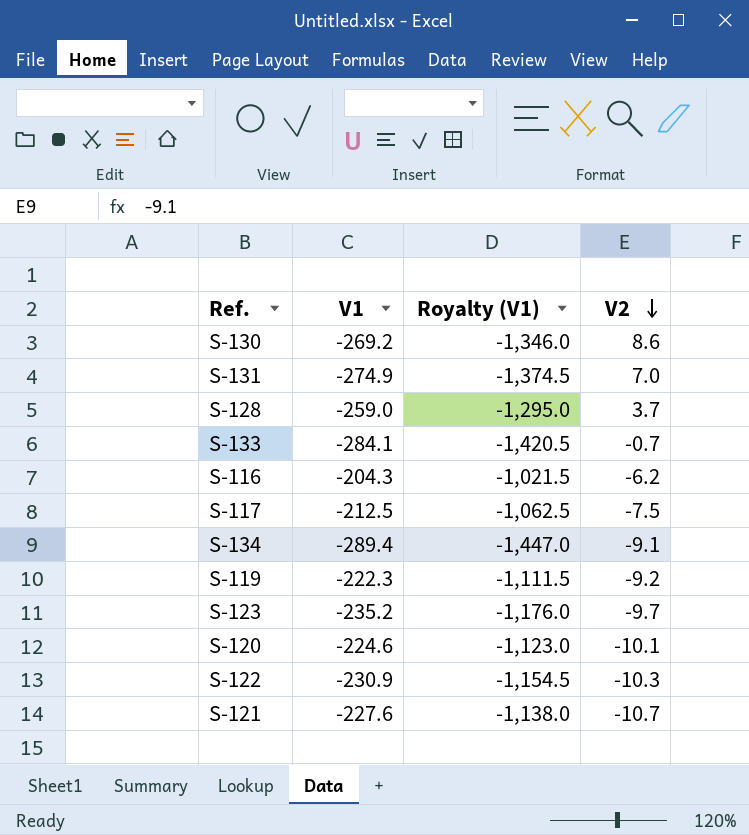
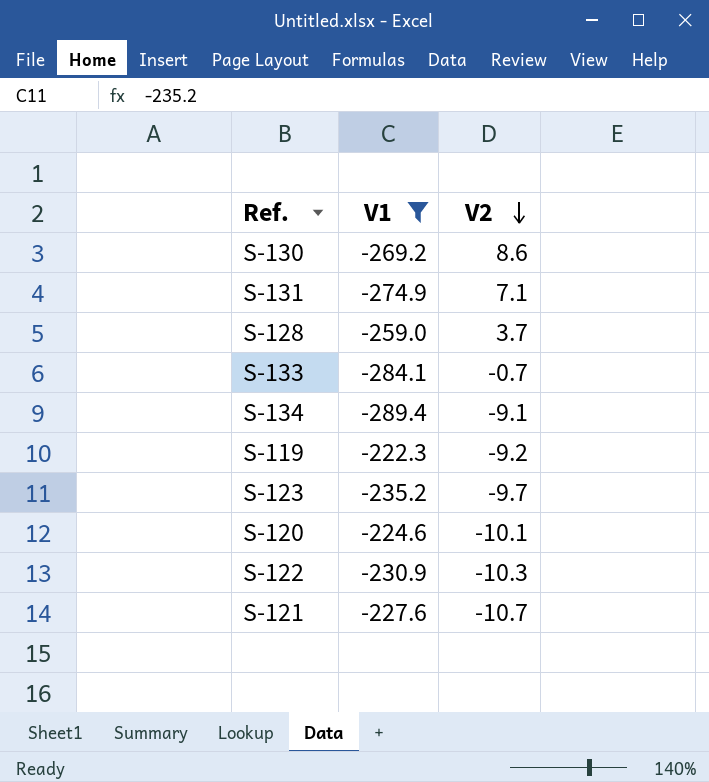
filter: none -> V1 <= -222.3
column Royalty (V1) | formula: [V1] * 5 -> none
S-131 | V2: 7.0 -> 7.1

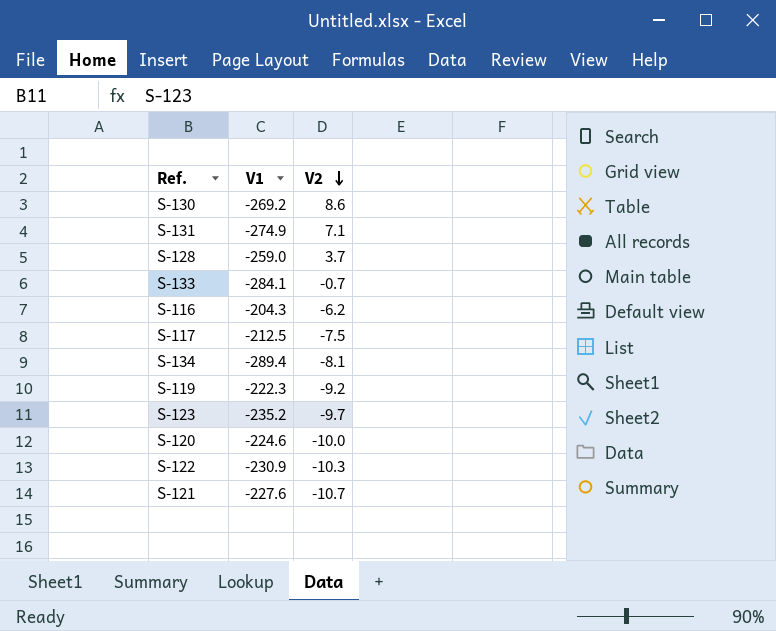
filter: V1 <= -222.3 -> none
S-134 | V2: -9.1 -> -8.1
S-120 | V2: -10.1 -> -10.0

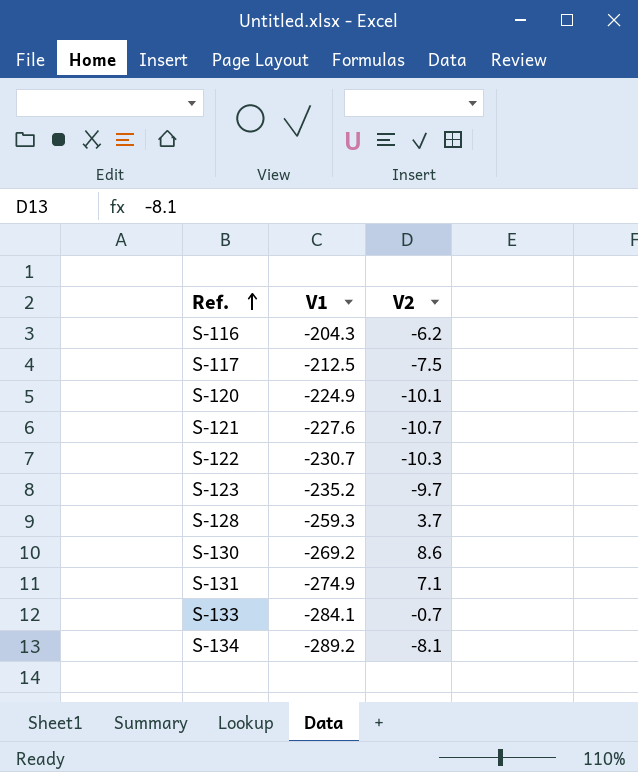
row order: V2 descending -> Ref. ascending
row S-119: -222.3 | -9.2 -> none
S-120 | V1: -224.6 -> -224.9
S-120 | V2: -10.0 -> -10.1
S-122 | V1: -230.9 -> -230.7
S-128 | V1: -259.0 -> -259.3
S-134 | V1: -289.4 -> -289.2

